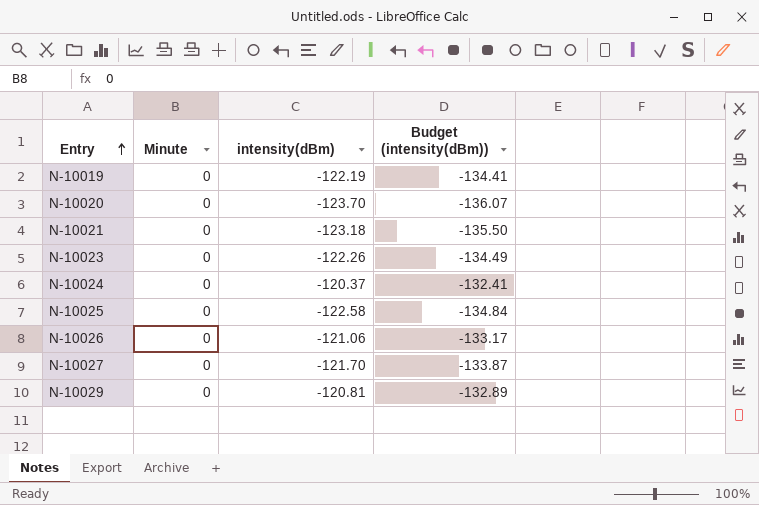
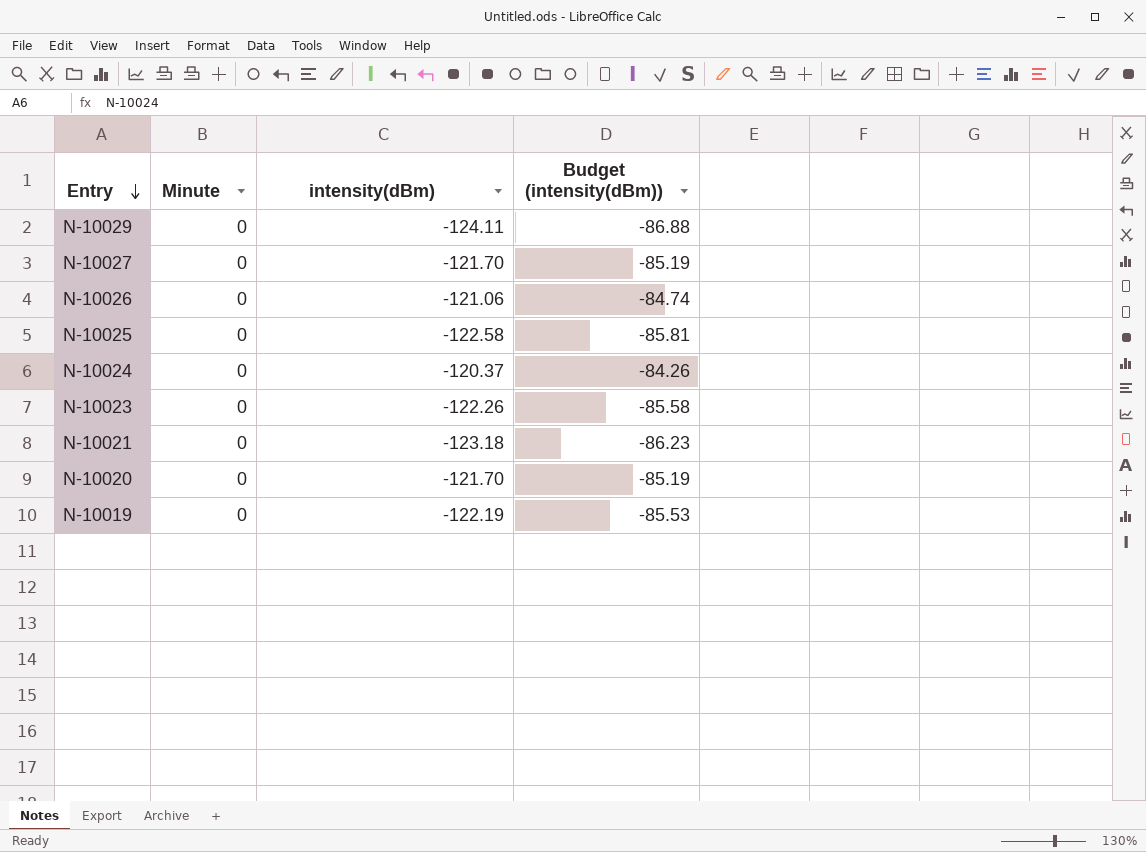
row order: Entry ascending -> Entry descending
column Budget (intensity(dBm)) | formula: [intensity(dBm)] * 1.1 -> [intensity(dBm)] * 0.7
N-10029 | intensity(dBm): -120.81 -> -124.11
N-10020 | intensity(dBm): -123.70 -> -121.70

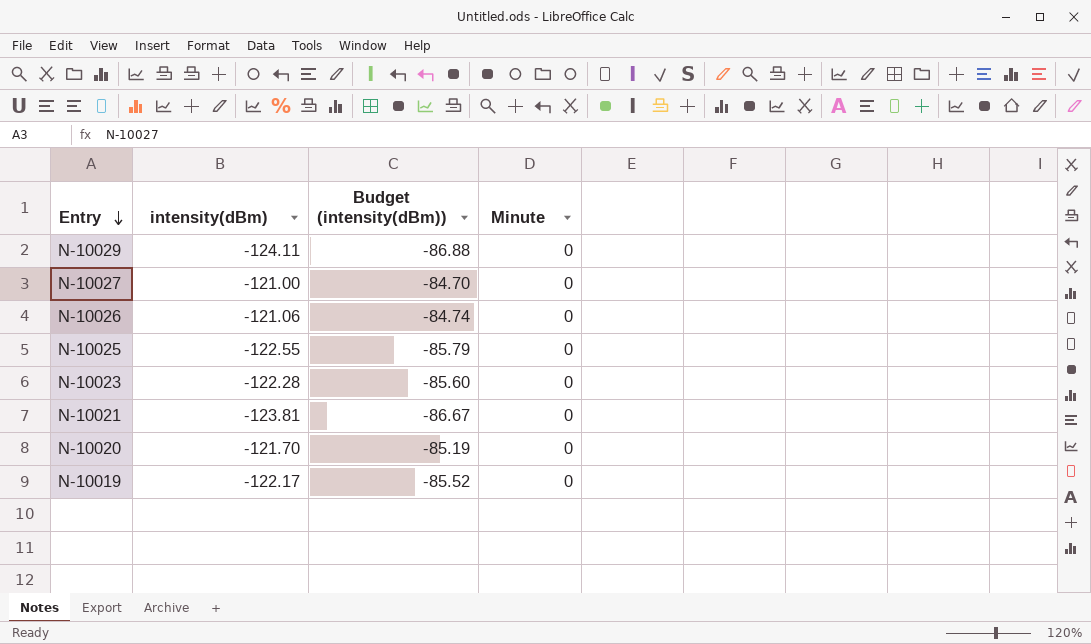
column Minute | position: 2 -> 4
row N-10024: 0 | -120.37 | -84.26 -> none
N-10027 | intensity(dBm): -121.70 -> -121.00
N-10027 | Budget (intensity(dBm)): -85.19 -> -84.70
N-10025 | intensity(dBm): -122.58 -> -122.55
N-10025 | Budget (intensity(dBm)): -85.81 -> -85.79
N-10023 | intensity(dBm): -122.26 -> -122.28
N-10023 | Budget (intensity(dBm)): -85.58 -> -85.60
N-10021 | intensity(dBm): -123.18 -> -123.81
N-10021 | Budget (intensity(dBm)): -86.23 -> -86.67
N-10019 | intensity(dBm): -122.19 -> -122.17
N-10019 | Budget (intensity(dBm)): -85.53 -> -85.52

